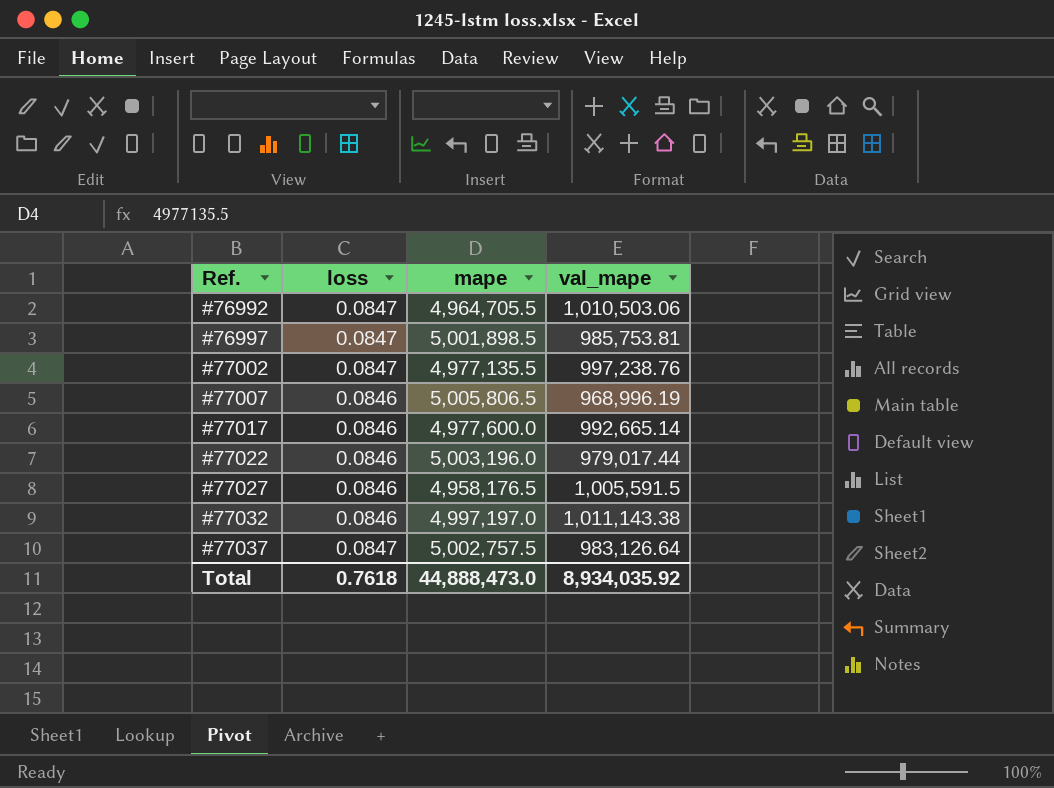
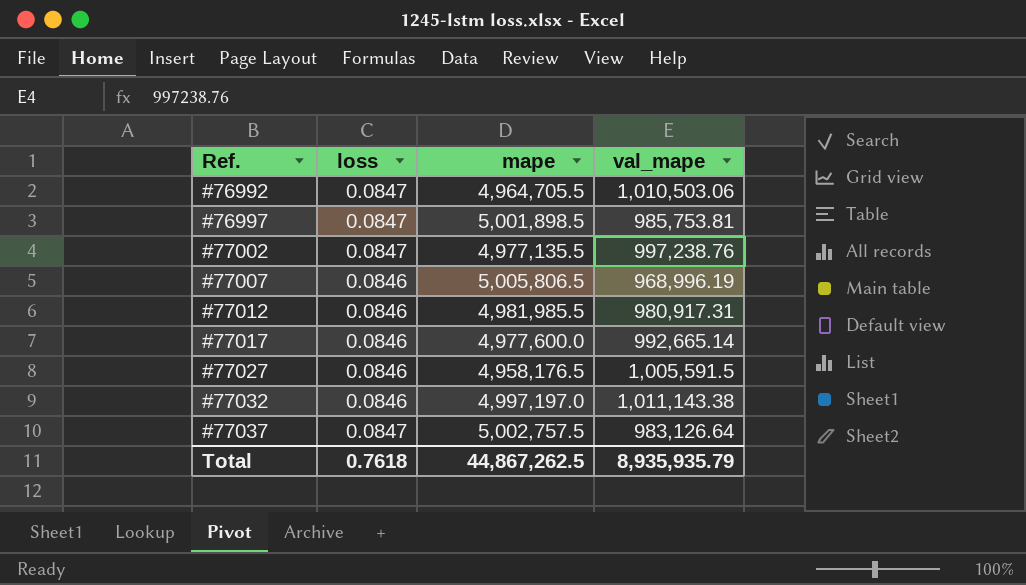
row #77022: 0.0846 | 5,003,196.0 | 979,017.44 -> none
row #77012: none -> 0.0846 | 4,981,985.5 | 980,917.31
Total | mape: 44,888,473.0 -> 44,867,262.5
Total | val_mape: 8,934,035.92 -> 8,935,935.79

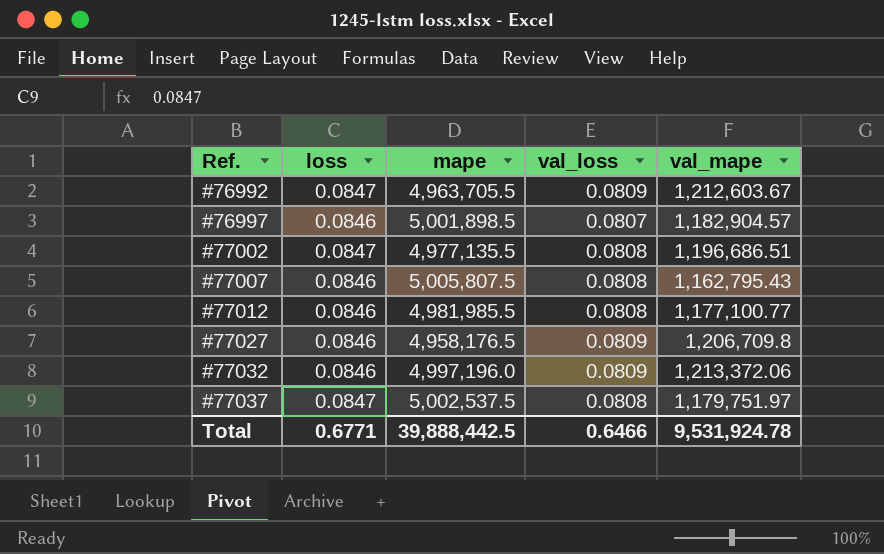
column val_loss | position: none -> 4
row #77017: 0.0846 | 4,977,600.0 | 992,665.14 -> none
#76992 | mape: 4,964,705.5 -> 4,963,705.5
#76992 | val_mape: 1,010,503.06 -> 1,212,603.67
#76997 | loss: 0.0847 -> 0.0846
#76997 | val_mape: 985,753.81 -> 1,182,904.57
#77002 | val_mape: 997,238.76 -> 1,196,686.51
#77007 | mape: 5,005,806.5 -> 5,005,807.5
#77007 | val_mape: 968,996.19 -> 1,162,795.43
#77012 | val_mape: 980,917.31 -> 1,177,100.77
#77027 | val_mape: 1,005,591.5 -> 1,206,709.8
#77032 | mape: 4,997,197.0 -> 4,997,196.0
#77032 | val_mape: 1,011,143.38 -> 1,213,372.06
#77037 | mape: 5,002,757.5 -> 5,002,537.5
#77037 | val_mape: 983,126.64 -> 1,179,751.97
Total | loss: 0.7618 -> 0.6771
Total | mape: 44,867,262.5 -> 39,888,442.5
Total | val_mape: 8,935,935.79 -> 9,531,924.78

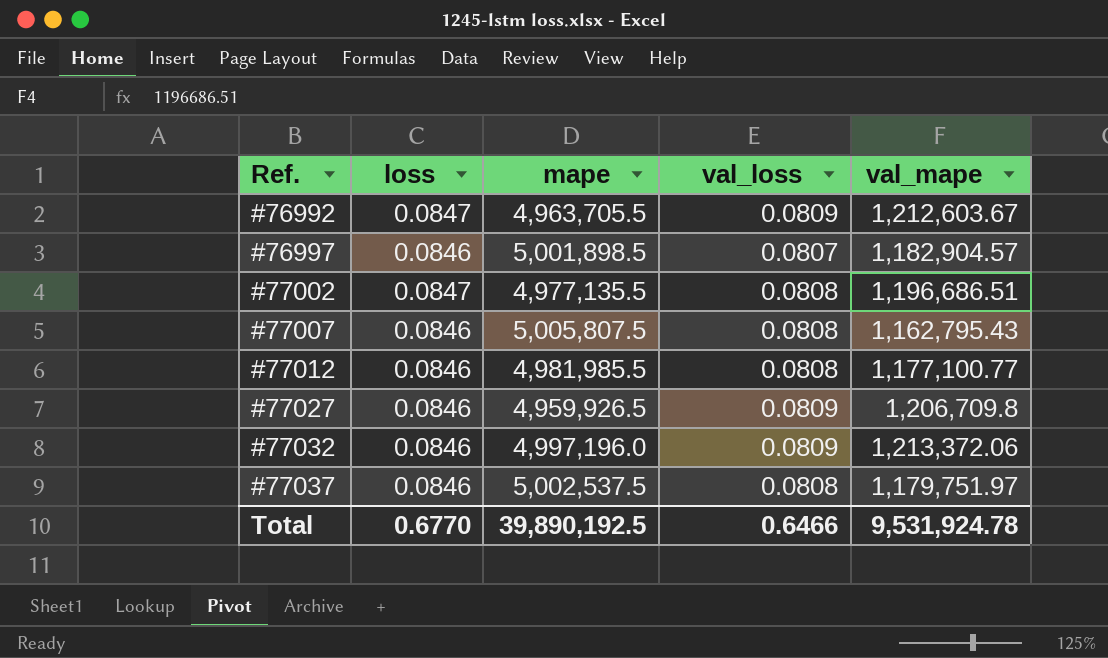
#77027 | mape: 4,958,176.5 -> 4,959,926.5
#77037 | loss: 0.0847 -> 0.0846
Total | loss: 0.6771 -> 0.6770
Total | mape: 39,888,442.5 -> 39,890,192.5

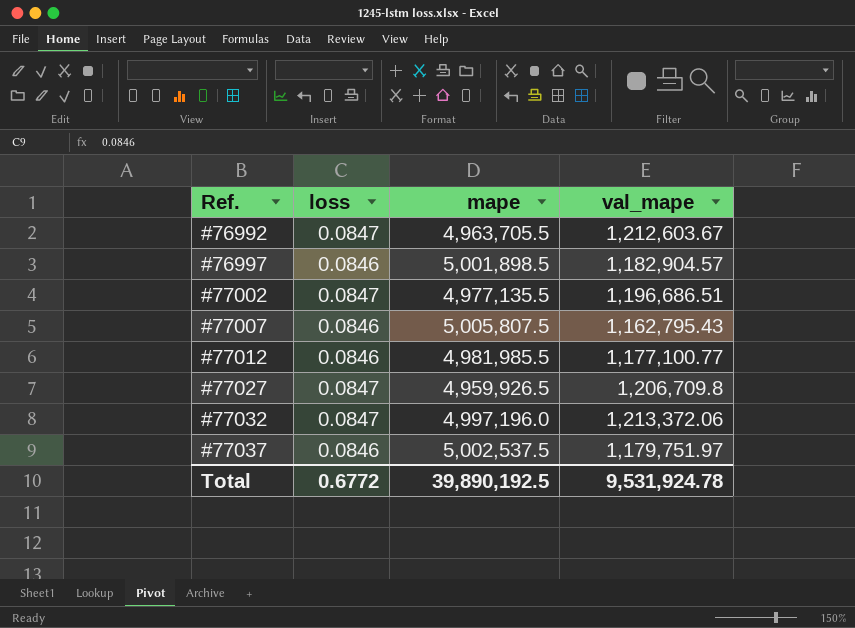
column val_loss | position: 4 -> none
#77027 | loss: 0.0846 -> 0.0847
#77032 | loss: 0.0846 -> 0.0847
Total | loss: 0.6770 -> 0.6772

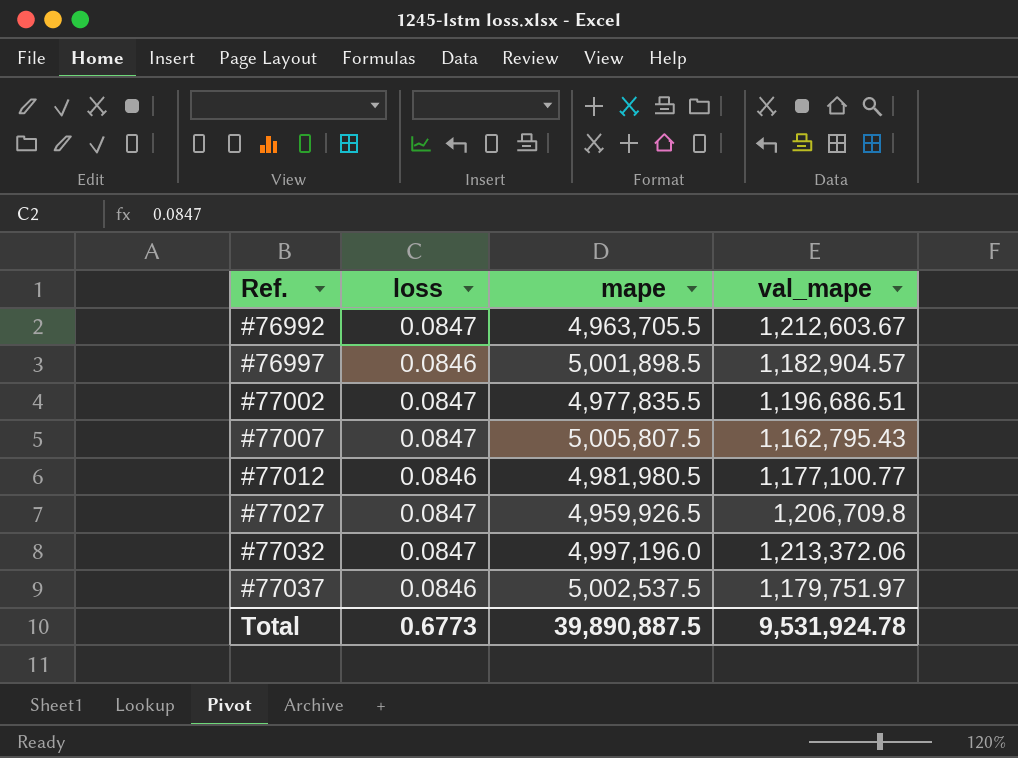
#77002 | mape: 4,977,135.5 -> 4,977,835.5
#77007 | loss: 0.0846 -> 0.0847
#77012 | mape: 4,981,985.5 -> 4,981,980.5
Total | loss: 0.6772 -> 0.6773
Total | mape: 39,890,192.5 -> 39,890,887.5

